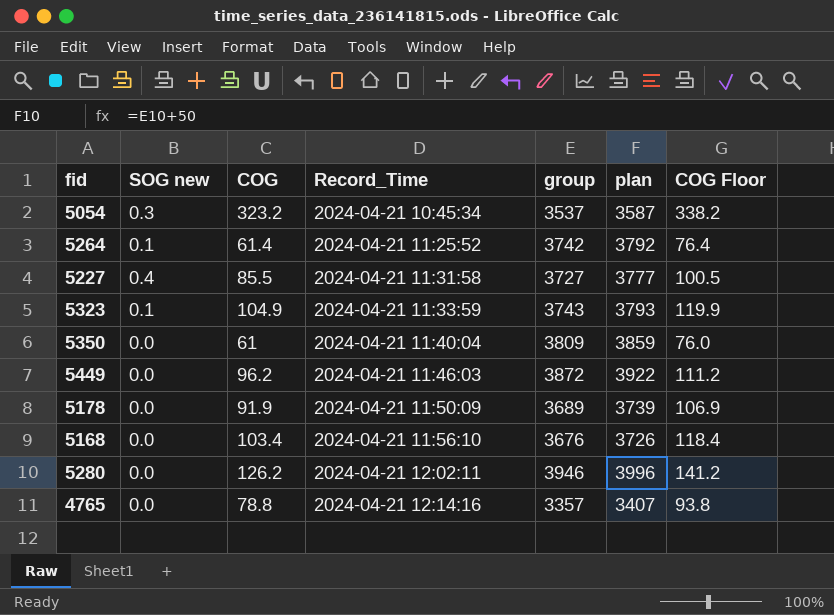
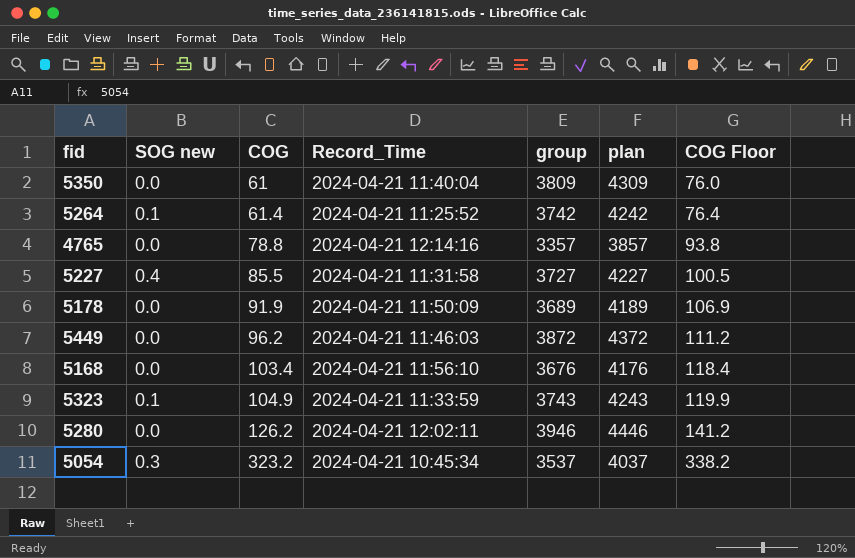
row order: Record_Time ascending -> COG ascending
column plan | formula: [group] + 50 -> [group] + 500

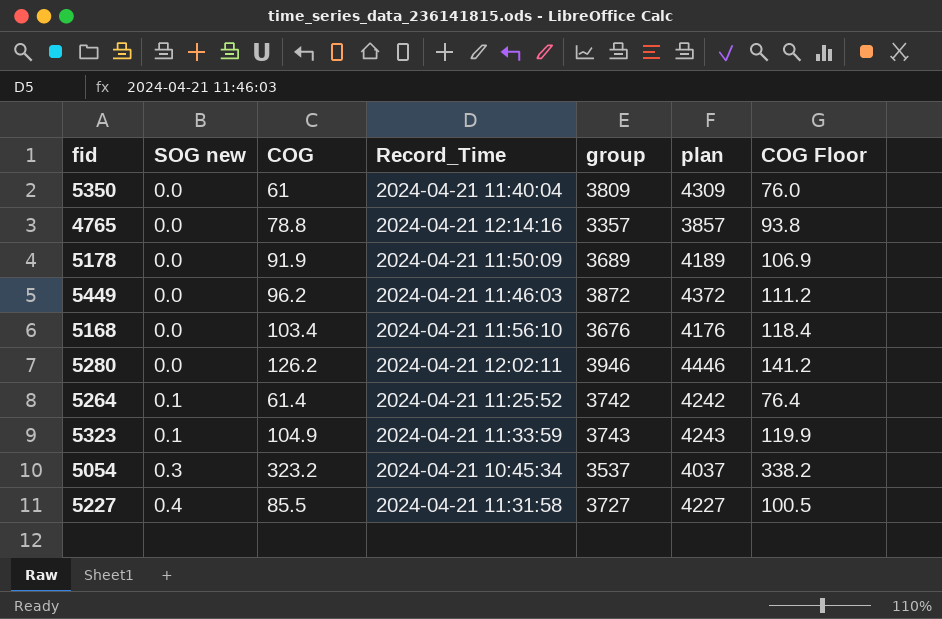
row order: COG ascending -> SOG new ascending

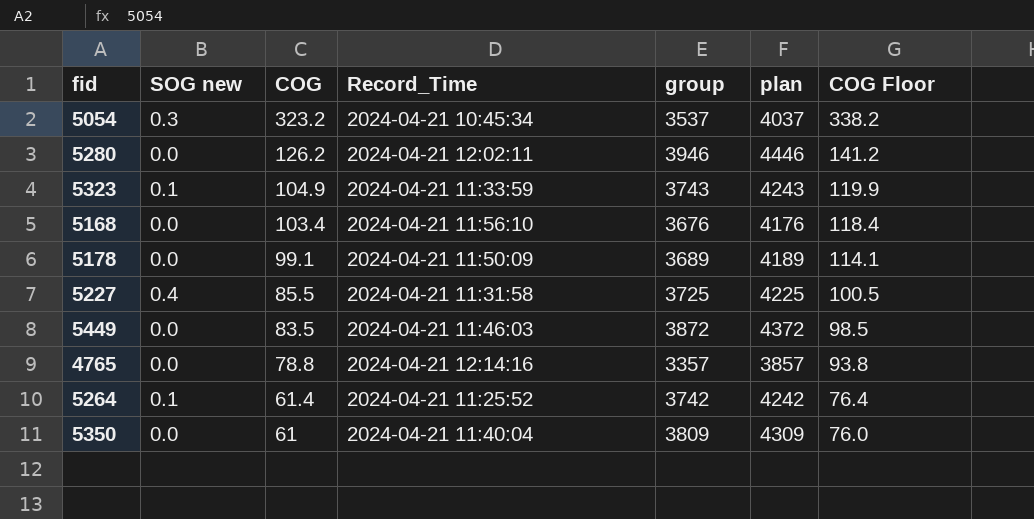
row order: SOG new ascending -> COG descending
5178 | COG: 91.9 -> 99.1
5178 | COG Floor: 106.9 -> 114.1
5227 | group: 3727 -> 3725
5227 | plan: 4227 -> 4225
5449 | COG: 96.2 -> 83.5
5449 | COG Floor: 111.2 -> 98.5

